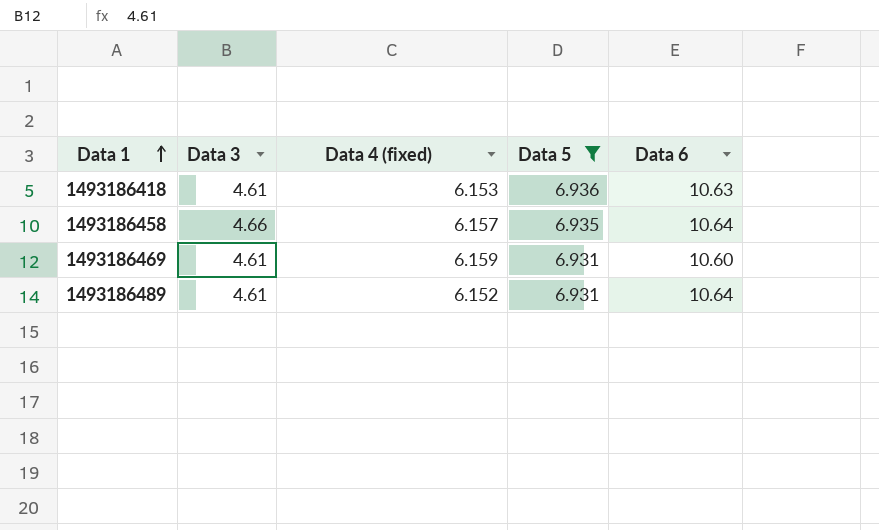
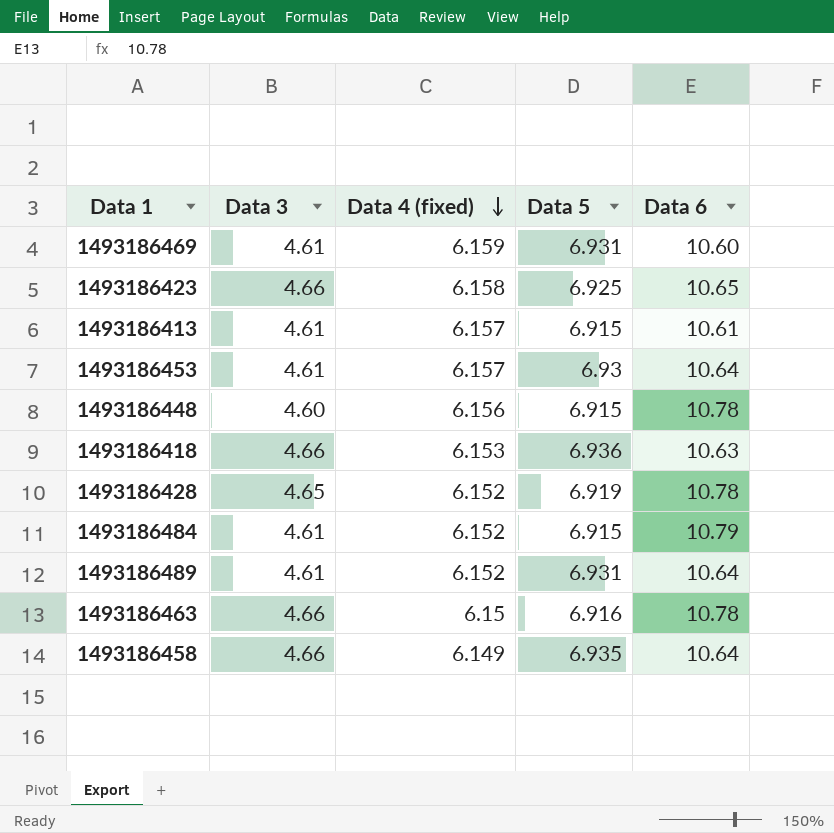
filter: Data 5 >= 6.931 -> none
row order: Data 1 ascending -> Data 4 (fixed) descending
1493186418 | Data 3: 4.61 -> 4.66
1493186458 | Data 4 (fixed): 6.157 -> 6.149

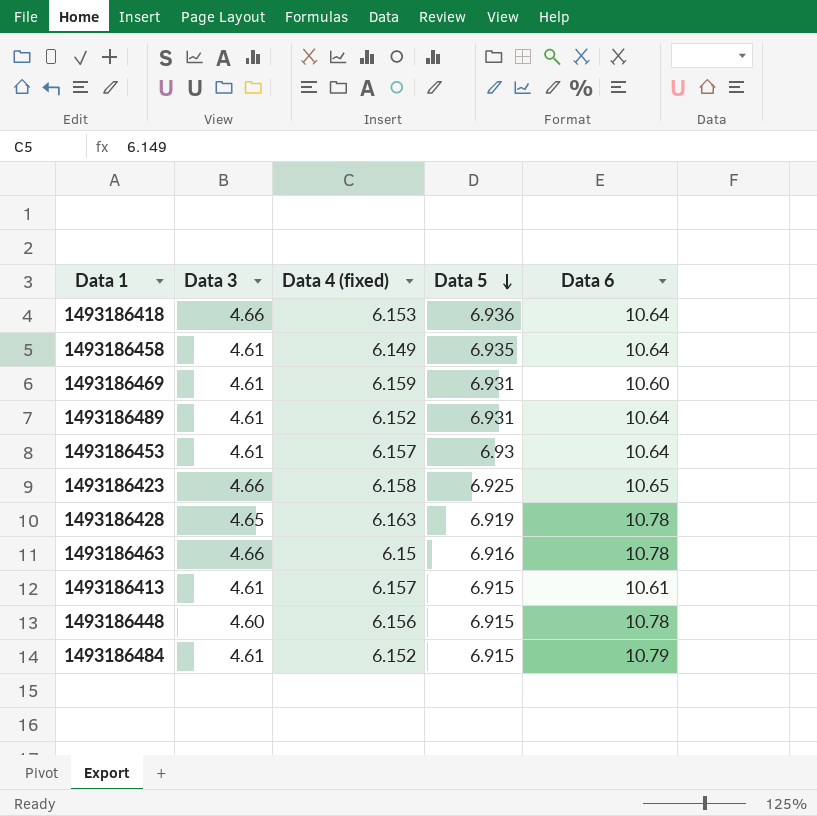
row order: Data 4 (fixed) descending -> Data 5 descending
1493186418 | Data 6: 10.63 -> 10.64
1493186458 | Data 3: 4.66 -> 4.61
1493186428 | Data 4 (fixed): 6.152 -> 6.163

